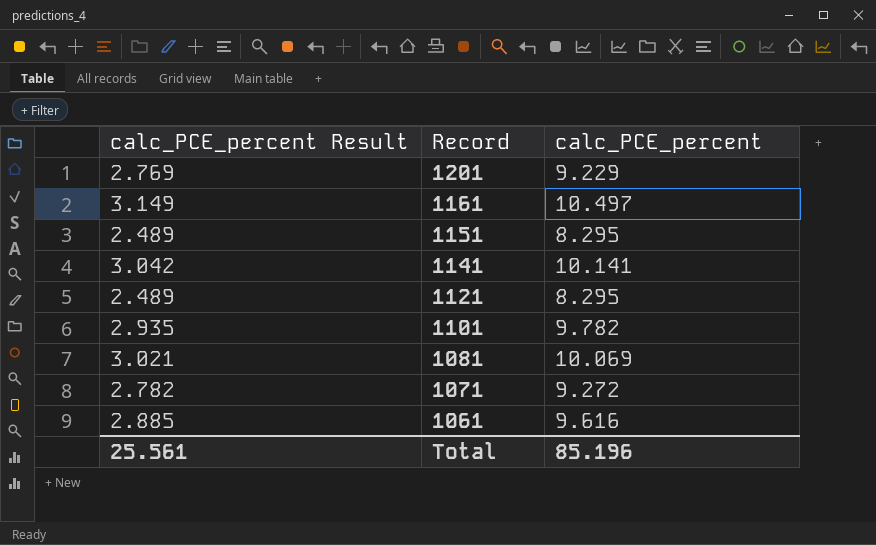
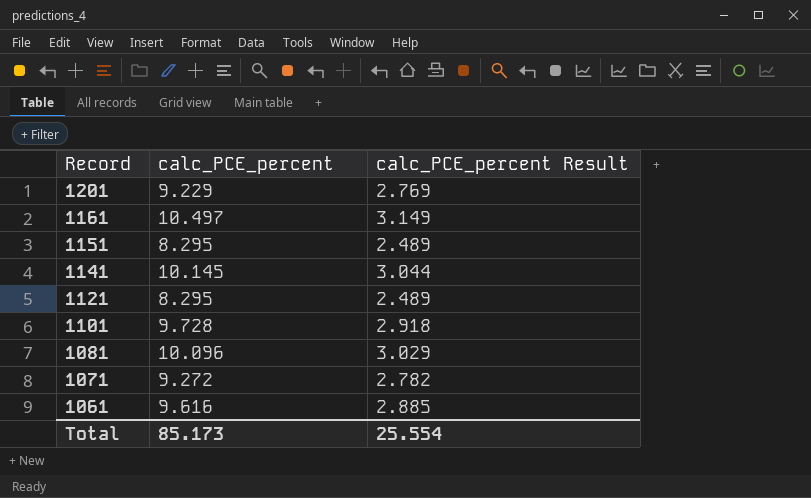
column calc_PCE_percent Result | position: 1 -> 3
1141 | calc_PCE_percent: 10.141 -> 10.145
1141 | calc_PCE_percent Result: 3.042 -> 3.044
1101 | calc_PCE_percent: 9.782 -> 9.728
1101 | calc_PCE_percent Result: 2.935 -> 2.918
1081 | calc_PCE_percent: 10.069 -> 10.096
1081 | calc_PCE_percent Result: 3.021 -> 3.029
Total | calc_PCE_percent: 85.196 -> 85.173
Total | calc_PCE_percent Result: 25.561 -> 25.554

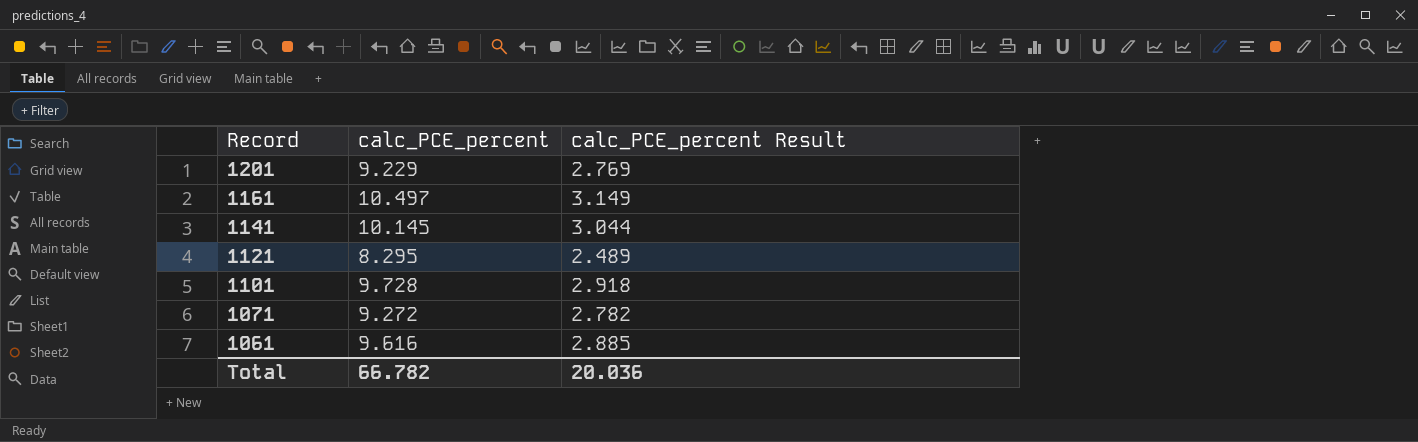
row 1151: 8.295 | 2.489 -> none
row 1081: 10.096 | 3.029 -> none
Total | calc_PCE_percent: 85.173 -> 66.782
Total | calc_PCE_percent Result: 25.554 -> 20.036

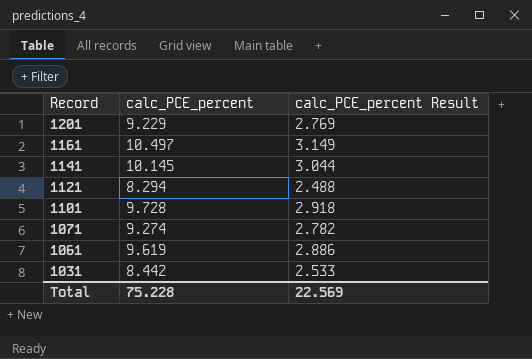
1121 | calc_PCE_percent: 8.295 -> 8.294
1121 | calc_PCE_percent Result: 2.489 -> 2.488
1071 | calc_PCE_percent: 9.272 -> 9.274
1061 | calc_PCE_percent: 9.616 -> 9.619
1061 | calc_PCE_percent Result: 2.885 -> 2.886
row 1031: none -> 8.442 | 2.533
Total | calc_PCE_percent: 66.782 -> 75.228
Total | calc_PCE_percent Result: 20.036 -> 22.569

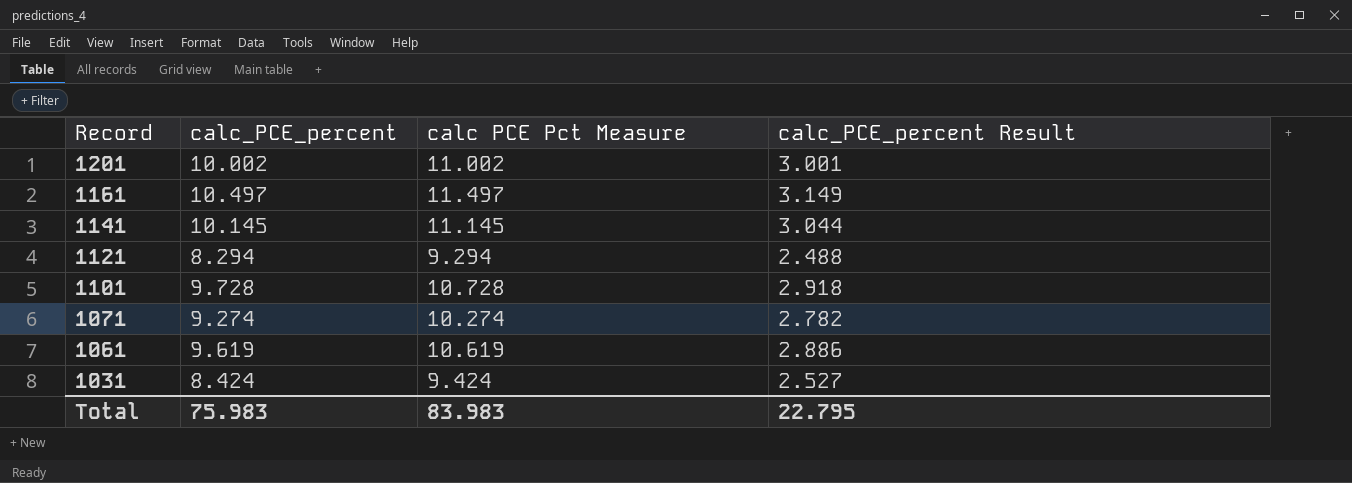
column calc PCE Pct Measure | formula: none -> [calc_PCE_percent] + 1
1201 | calc_PCE_percent: 9.229 -> 10.002
1201 | calc_PCE_percent Result: 2.769 -> 3.001
1031 | calc_PCE_percent: 8.442 -> 8.424
1031 | calc_PCE_percent Result: 2.533 -> 2.527
Total | calc_PCE_percent: 75.228 -> 75.983
Total | calc_PCE_percent Result: 22.569 -> 22.795

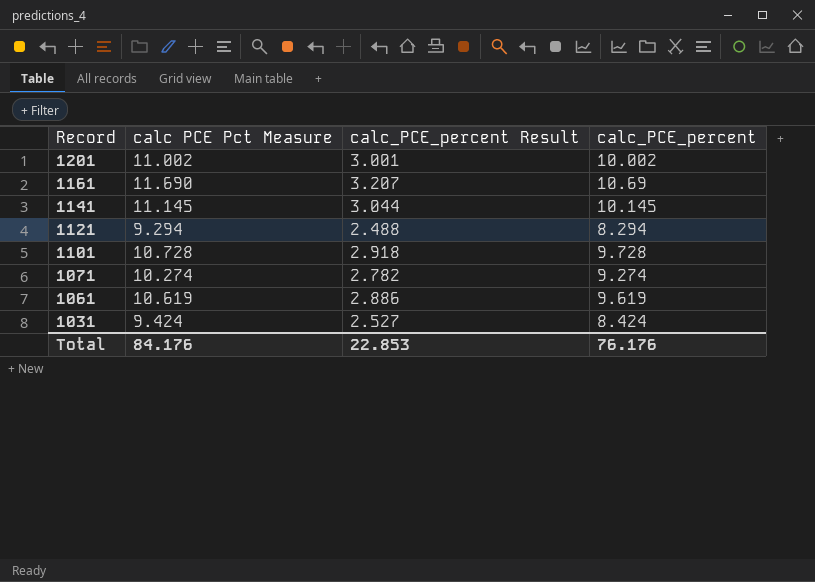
column calc_PCE_percent | position: 2 -> 4
1161 | calc PCE Pct Measure: 11.497 -> 11.690
1161 | calc_PCE_percent Result: 3.149 -> 3.207
1161 | calc_PCE_percent: 10.497 -> 10.69
Total | calc PCE Pct Measure: 83.983 -> 84.176
Total | calc_PCE_percent Result: 22.795 -> 22.853
Total | calc_PCE_percent: 75.983 -> 76.176

